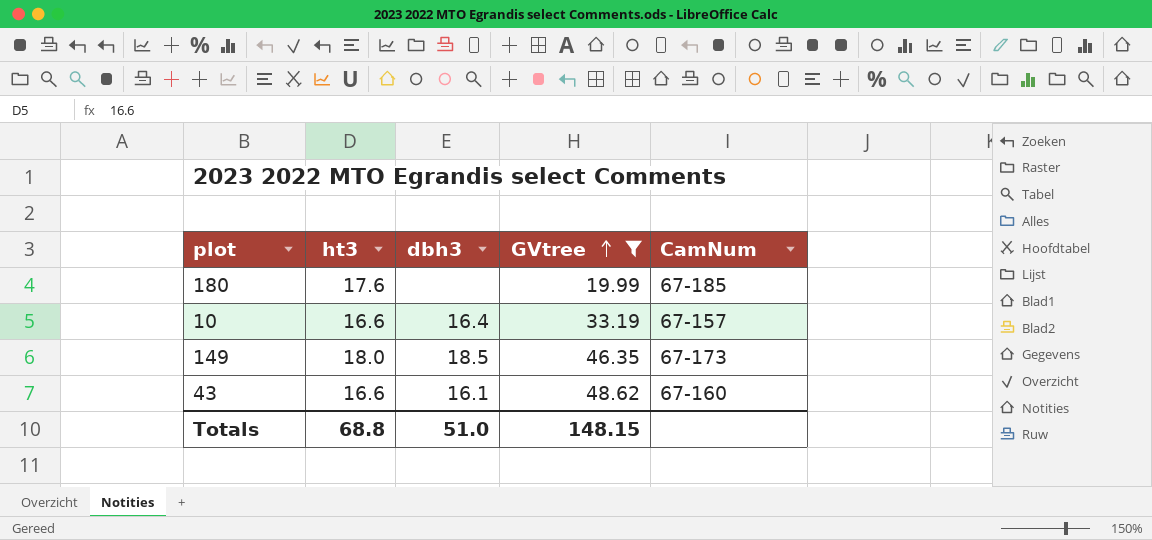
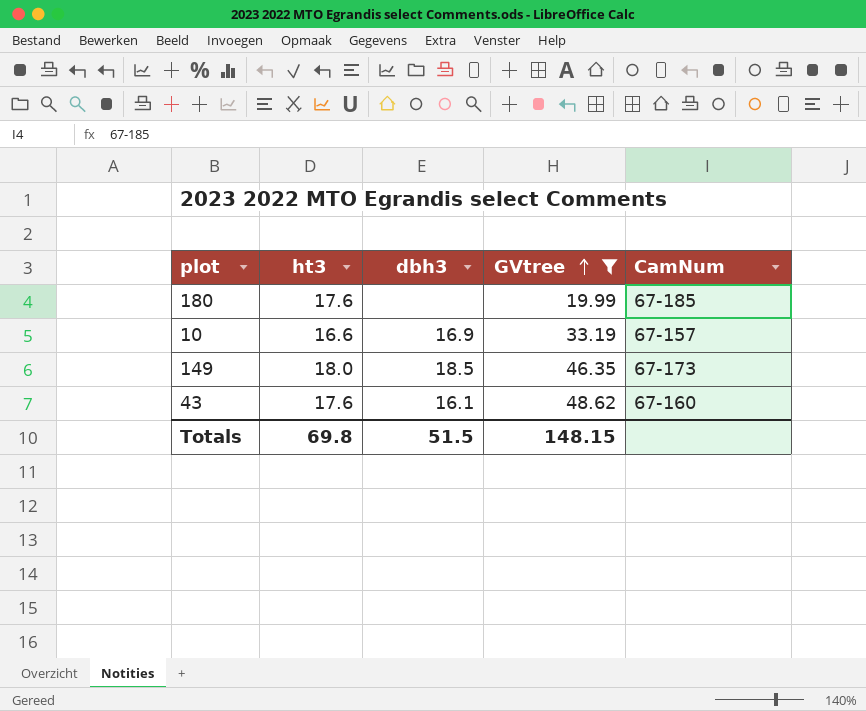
10 | dbh3: 16.4 -> 16.9
43 | ht3: 16.6 -> 17.6
Totals | ht3: 68.8 -> 69.8
Totals | dbh3: 51.0 -> 51.5

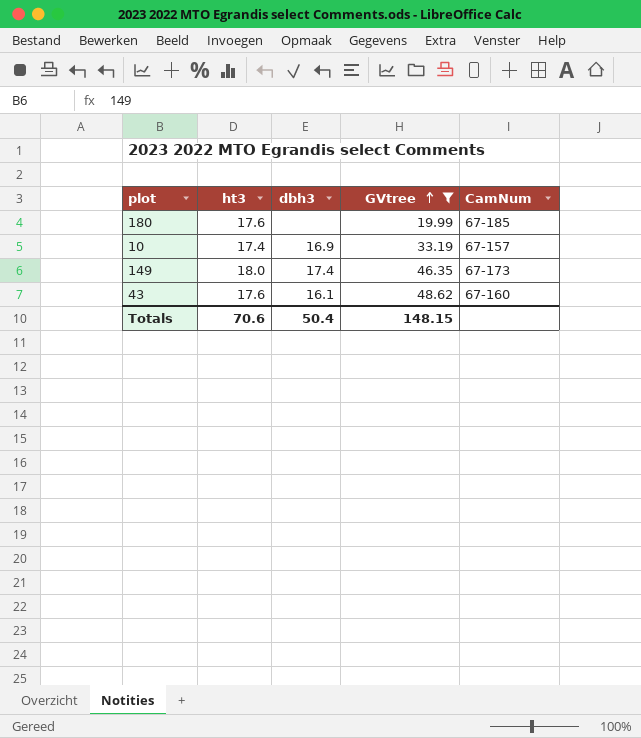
10 | ht3: 16.6 -> 17.4
149 | dbh3: 18.5 -> 17.4
Totals | ht3: 69.8 -> 70.6
Totals | dbh3: 51.5 -> 50.4

